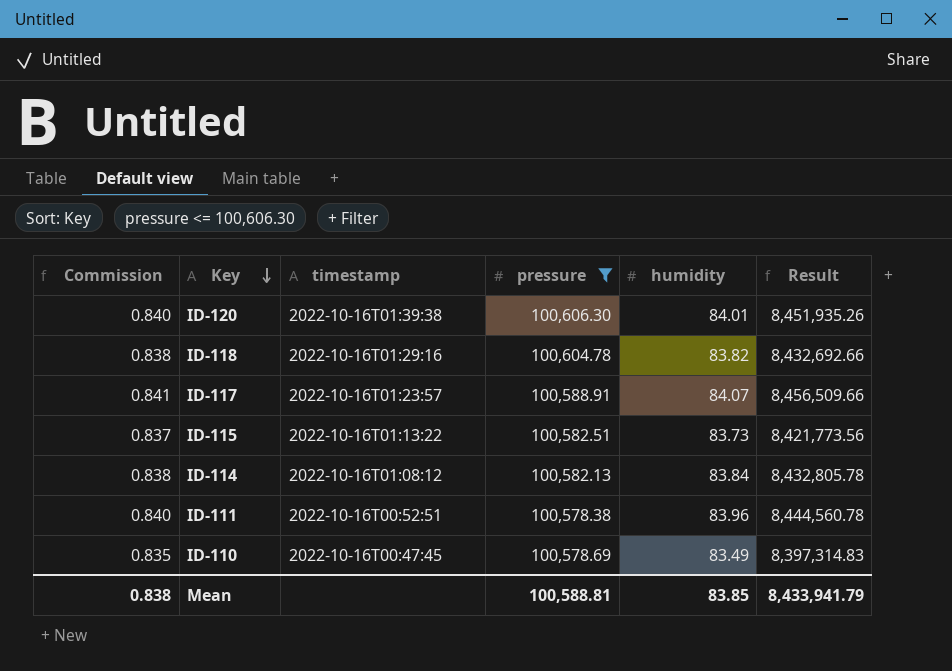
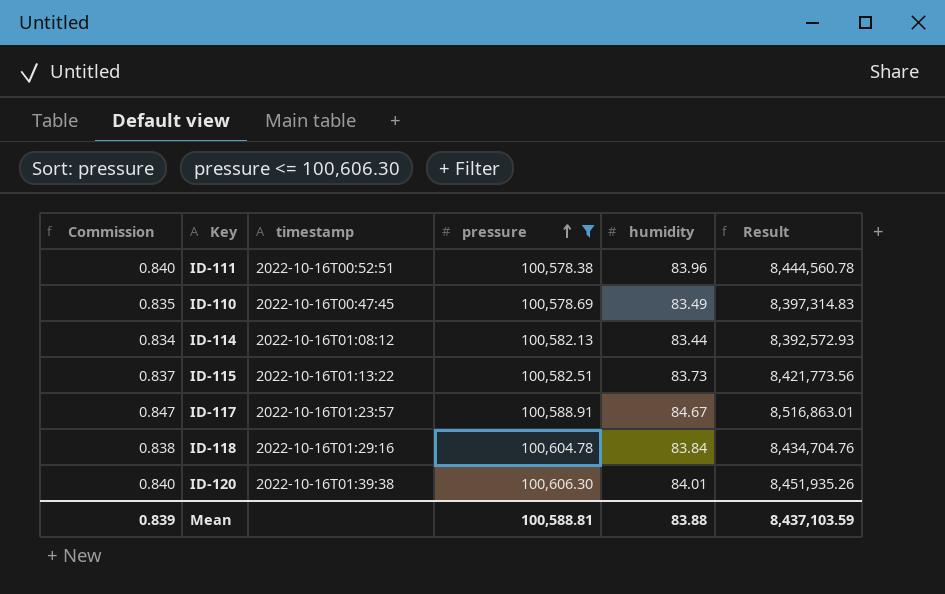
row order: Key descending -> pressure ascending
ID-114 | Commission: 0.838 -> 0.834
ID-114 | humidity: 83.84 -> 83.44
ID-114 | Result: 8,432,805.78 -> 8,392,572.93
ID-117 | Commission: 0.841 -> 0.847
ID-117 | humidity: 84.07 -> 84.67
ID-117 | Result: 8,456,509.66 -> 8,516,863.01
ID-118 | humidity: 83.82 -> 83.84
ID-118 | Result: 8,432,692.66 -> 8,434,704.76
Mean | Commission: 0.838 -> 0.839
Mean | humidity: 83.85 -> 83.88
Mean | Result: 8,433,941.79 -> 8,437,103.59

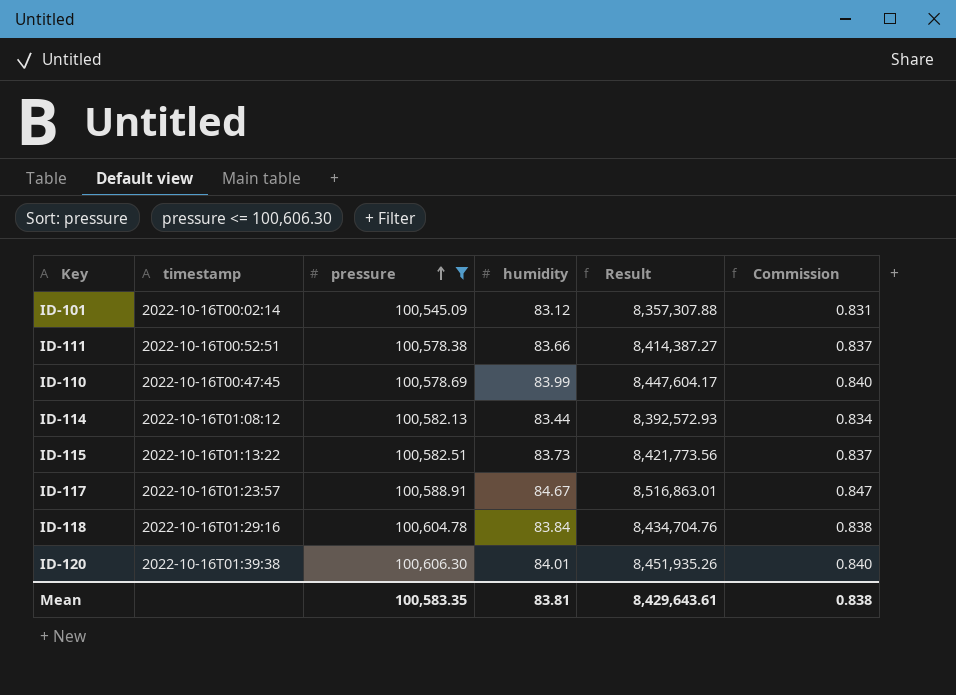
column Commission | position: 1 -> 6
row ID-101: none -> 2022-10-16T00:02:14 | 100,545.09 | 83.12 | 8,357,307.88 | 0.831
ID-111 | humidity: 83.96 -> 83.66
ID-111 | Result: 8,444,560.78 -> 8,414,387.27
ID-111 | Commission: 0.840 -> 0.837
ID-110 | humidity: 83.49 -> 83.99
ID-110 | Result: 8,397,314.83 -> 8,447,604.17
ID-110 | Commission: 0.835 -> 0.840
Mean | pressure: 100,588.81 -> 100,583.35
Mean | humidity: 83.88 -> 83.81
Mean | Result: 8,437,103.59 -> 8,429,643.61
Mean | Commission: 0.839 -> 0.838

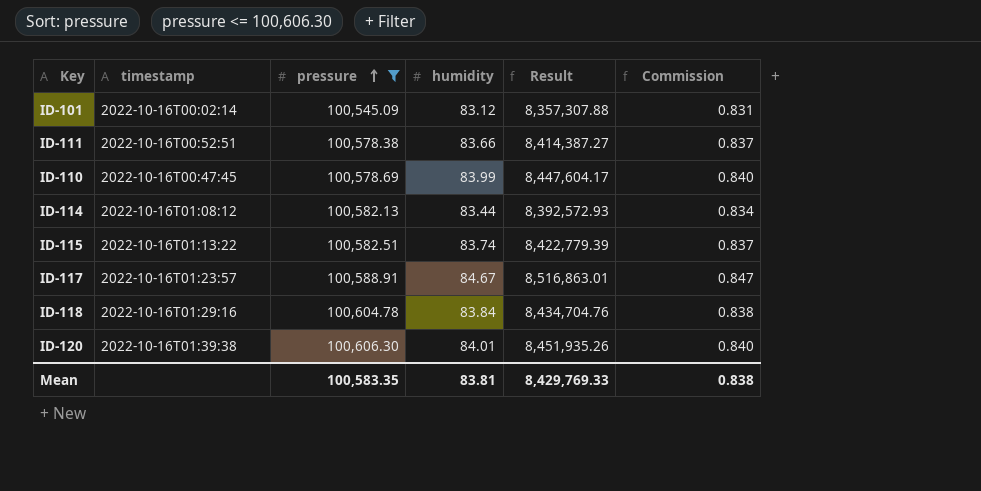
ID-115 | humidity: 83.73 -> 83.74
ID-115 | Result: 8,421,773.56 -> 8,422,779.39
Mean | Result: 8,429,643.61 -> 8,429,769.33

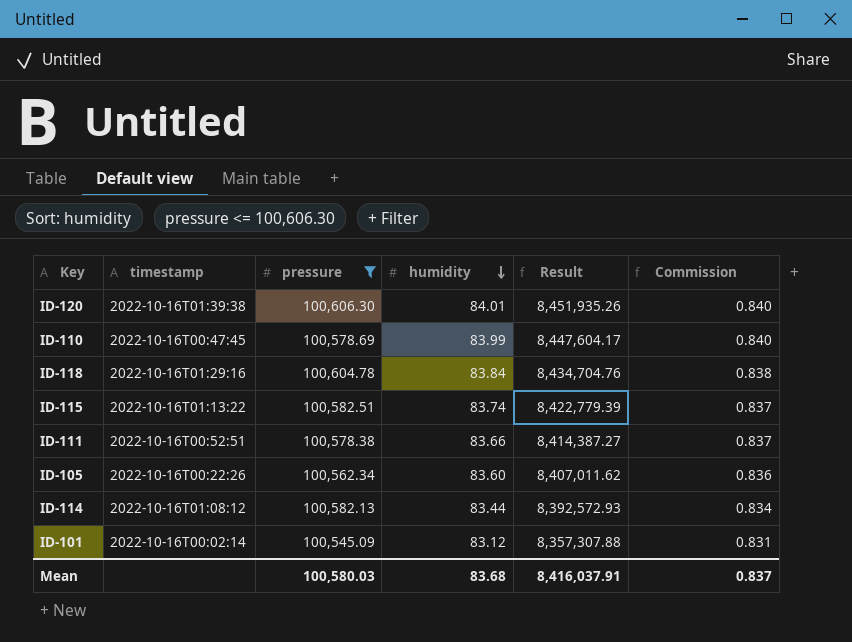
row order: pressure ascending -> humidity descending
row ID-117: 2022-10-16T01:23:57 | 100,588.91 | 84.67 | 8,516,863.01 | 0.847 -> none
row ID-105: none -> 2022-10-16T00:22:26 | 100,562.34 | 83.60 | 8,407,011.62 | 0.836
Mean | pressure: 100,583.35 -> 100,580.03
Mean | humidity: 83.81 -> 83.68
Mean | Result: 8,429,769.33 -> 8,416,037.91
Mean | Commission: 0.838 -> 0.837

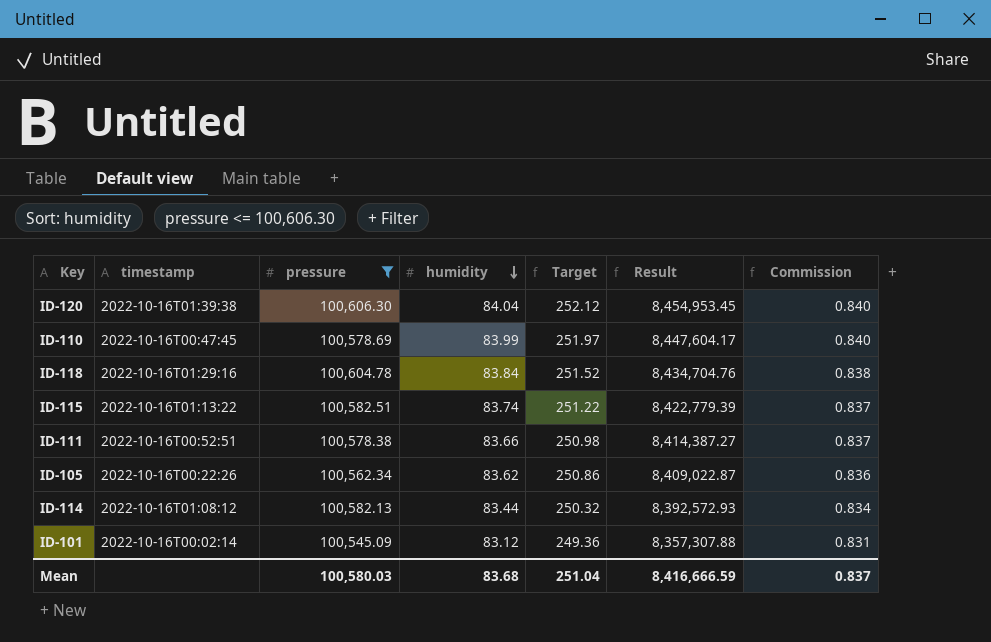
column Target | formula: none -> [humidity] * 3
ID-120 | humidity: 84.01 -> 84.04
ID-120 | Result: 8,451,935.26 -> 8,454,953.45
ID-105 | humidity: 83.60 -> 83.62
ID-105 | Result: 8,407,011.62 -> 8,409,022.87
Mean | Result: 8,416,037.91 -> 8,416,666.59

